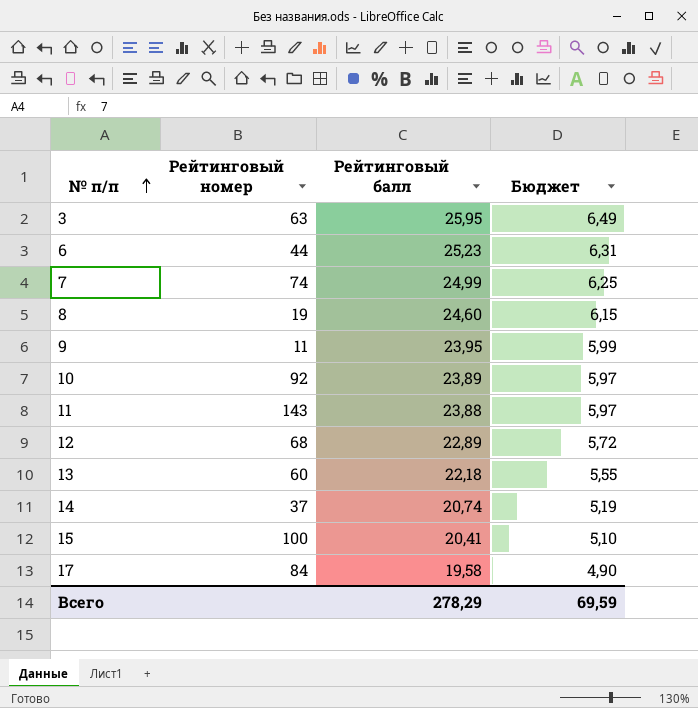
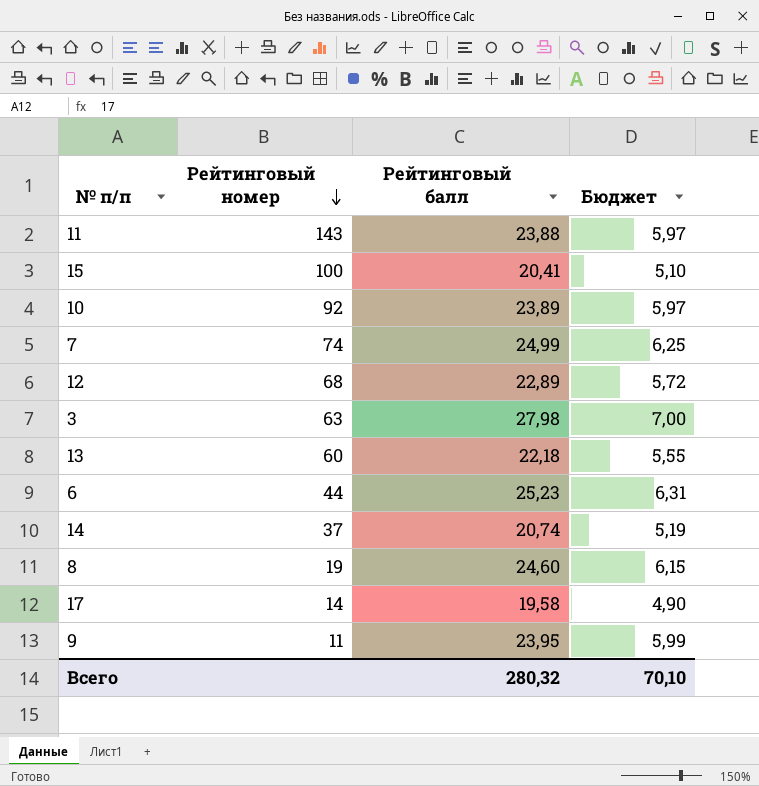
row order: № п/п ascending -> Рейтинговый номер descending
3 | Рейтинговый балл: 25,95 -> 27,98
3 | Бюджет: 6,49 -> 7,00
17 | Рейтинговый номер: 84 -> 14
Всего | Рейтинговый балл: 278,29 -> 280,32
Всего | Бюджет: 69,59 -> 70,10

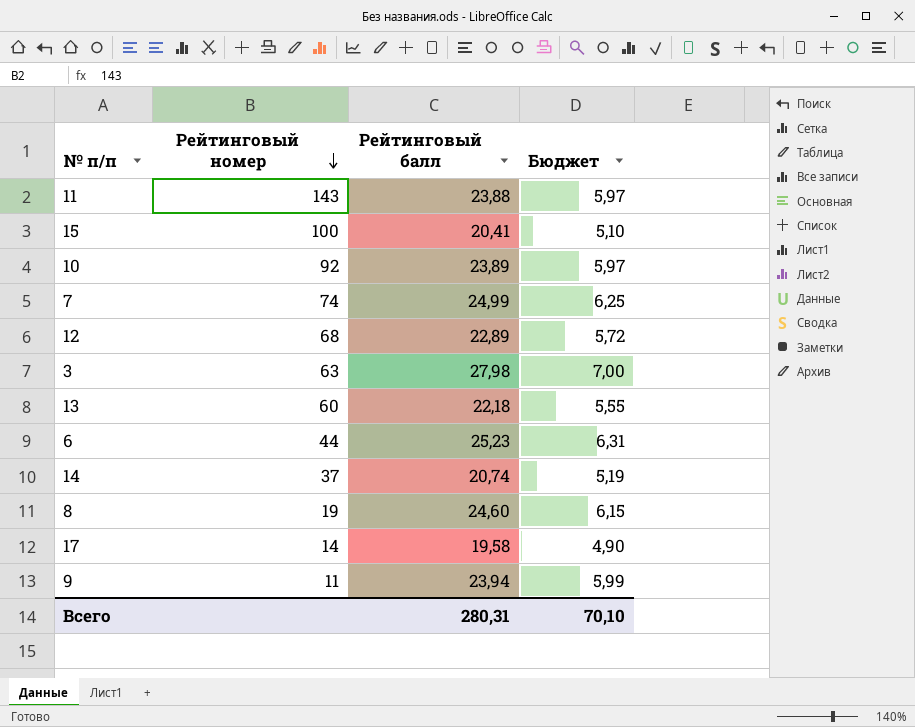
9 | Рейтинговый балл: 23,95 -> 23,94
Всего | Рейтинговый балл: 280,32 -> 280,31

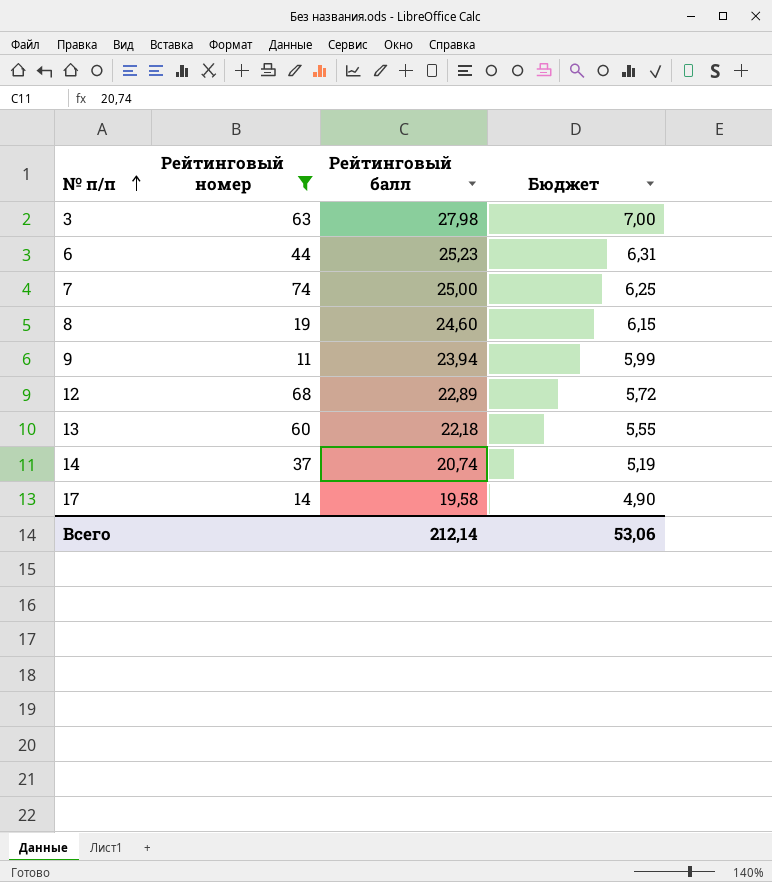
filter: none -> Рейтинговый номер <= 74
row order: Рейтинговый номер descending -> № п/п ascending
7 | Рейтинговый балл: 24,99 -> 25,00
Всего | Рейтинговый балл: 280,31 -> 212,14
Всего | Бюджет: 70,10 -> 53,06

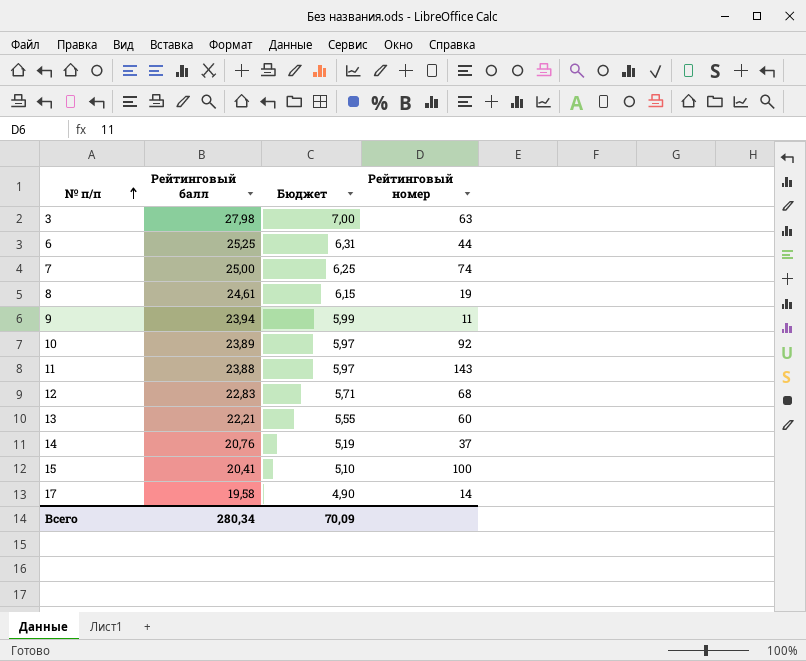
filter: Рейтинговый номер <= 74 -> none
column Рейтинговый номер | position: 2 -> 4
6 | Рейтинговый балл: 25,23 -> 25,25
8 | Рейтинговый балл: 24,60 -> 24,61
12 | Рейтинговый балл: 22,89 -> 22,83
12 | Бюджет: 5,72 -> 5,71
13 | Рейтинговый балл: 22,18 -> 22,21
14 | Рейтинговый балл: 20,74 -> 20,76
Всего | Рейтинговый балл: 212,14 -> 280,34
Всего | Бюджет: 53,06 -> 70,09

